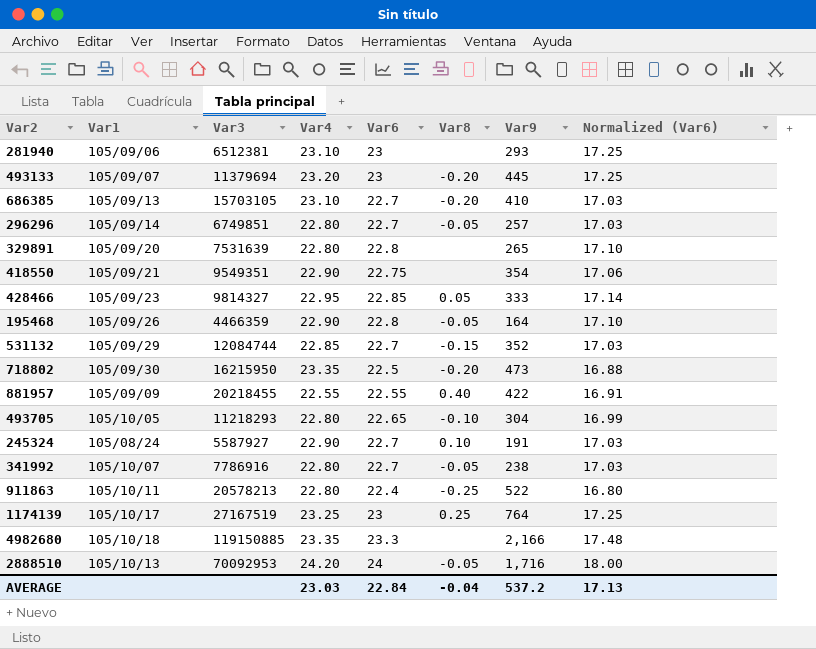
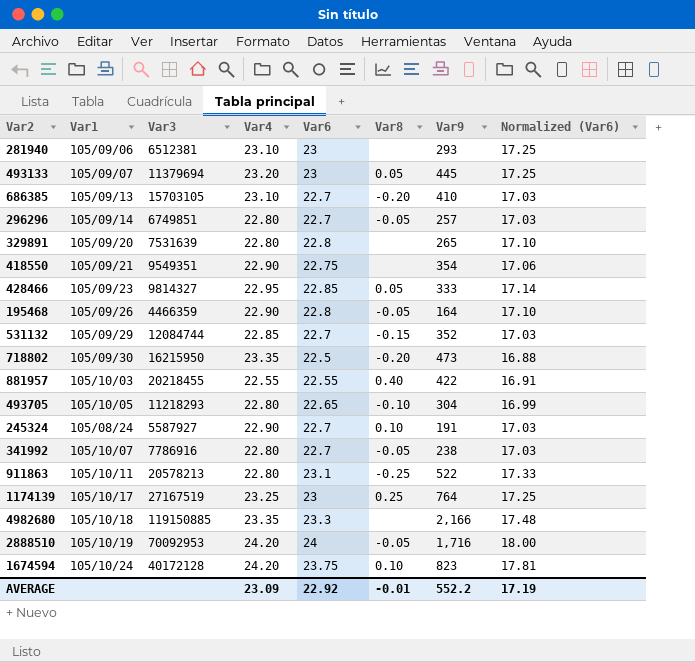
493133 | Var8: -0.20 -> 0.05
881957 | Var1: 105/09/09 -> 105/10/03
911863 | Var6: 22.4 -> 23.1
911863 | Normalized (Var6): 16.80 -> 17.33
2888510 | Var1: 105/10/13 -> 105/10/19
row 1674594: none -> 105/10/24 | 40172128 | 24.20 | 23.75 | 0.10 | 823 | 17.81
AVERAGE | Var4: 23.03 -> 23.09
AVERAGE | Var6: 22.84 -> 22.92
AVERAGE | Var8: -0.04 -> -0.01
AVERAGE | Var9: 537.2 -> 552.2
AVERAGE | Normalized (Var6): 17.13 -> 17.19

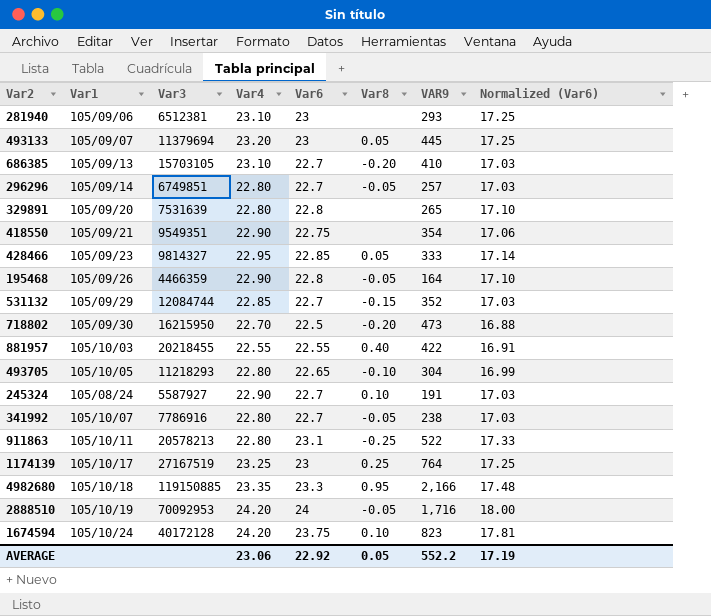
column name: Var9 -> VAR9
718802 | Var4: 23.35 -> 22.70
4982680 | Var8: none -> 0.95
AVERAGE | Var4: 23.09 -> 23.06
AVERAGE | Var8: -0.01 -> 0.05

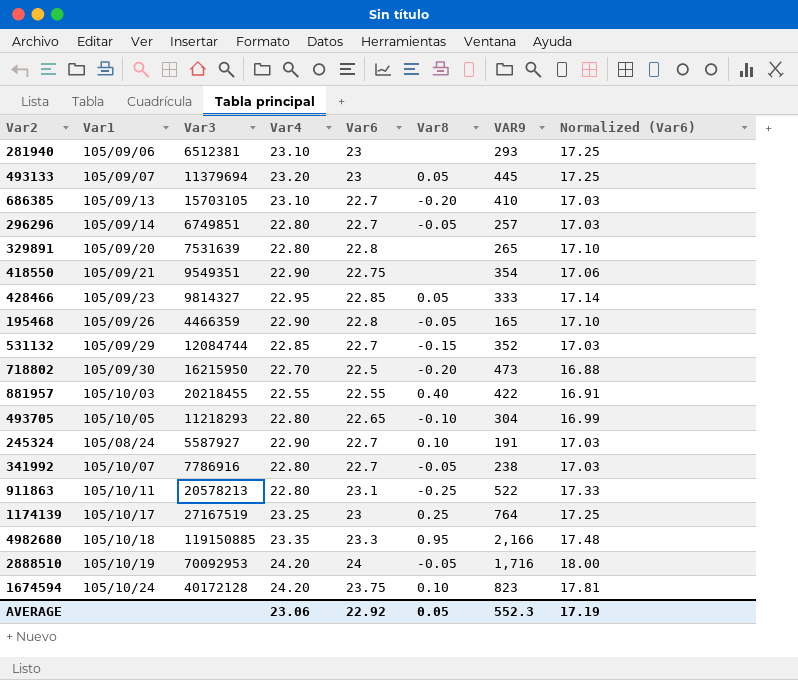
195468 | VAR9: 164 -> 165
AVERAGE | VAR9: 552.2 -> 552.3

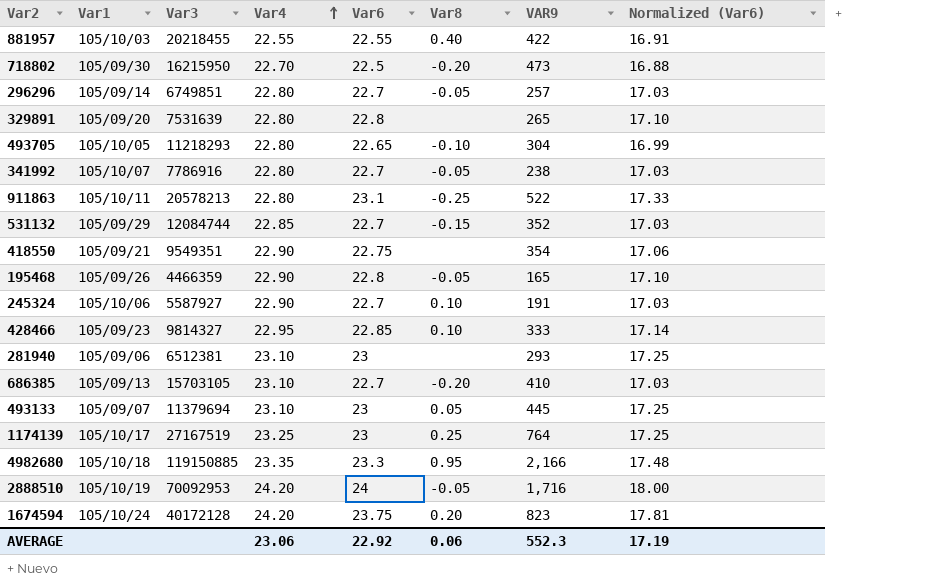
row order: none -> Var4 ascending
245324 | Var1: 105/08/24 -> 105/10/06
428466 | Var8: 0.05 -> 0.10
493133 | Var4: 23.20 -> 23.10
1674594 | Var8: 0.10 -> 0.20
AVERAGE | Var8: 0.05 -> 0.06

